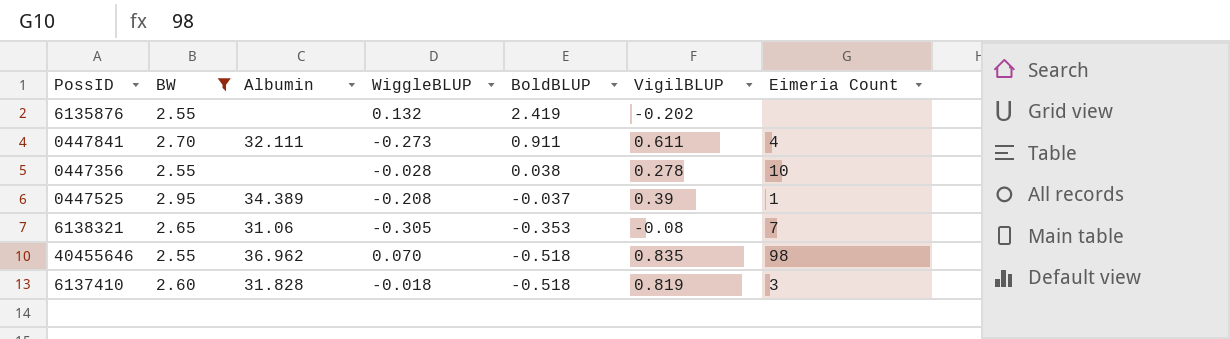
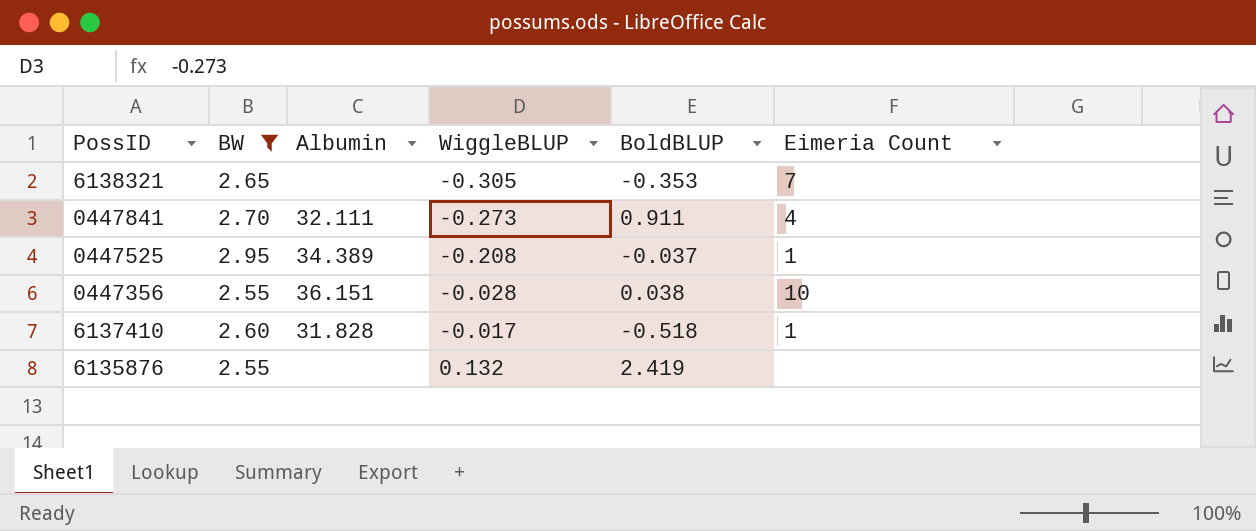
row order: BoldBLUP descending -> WiggleBLUP ascending
column VigilBLUP | position: 6 -> none
row 40455646: 2.55 | 36.962 | 0.070 | -0.518 | 0.835 | 98 -> none
6138321 | Albumin: 31.06 -> none
0447356 | Albumin: none -> 36.151
6137410 | WiggleBLUP: -0.018 -> -0.017
6137410 | Eimeria Count: 3 -> 1

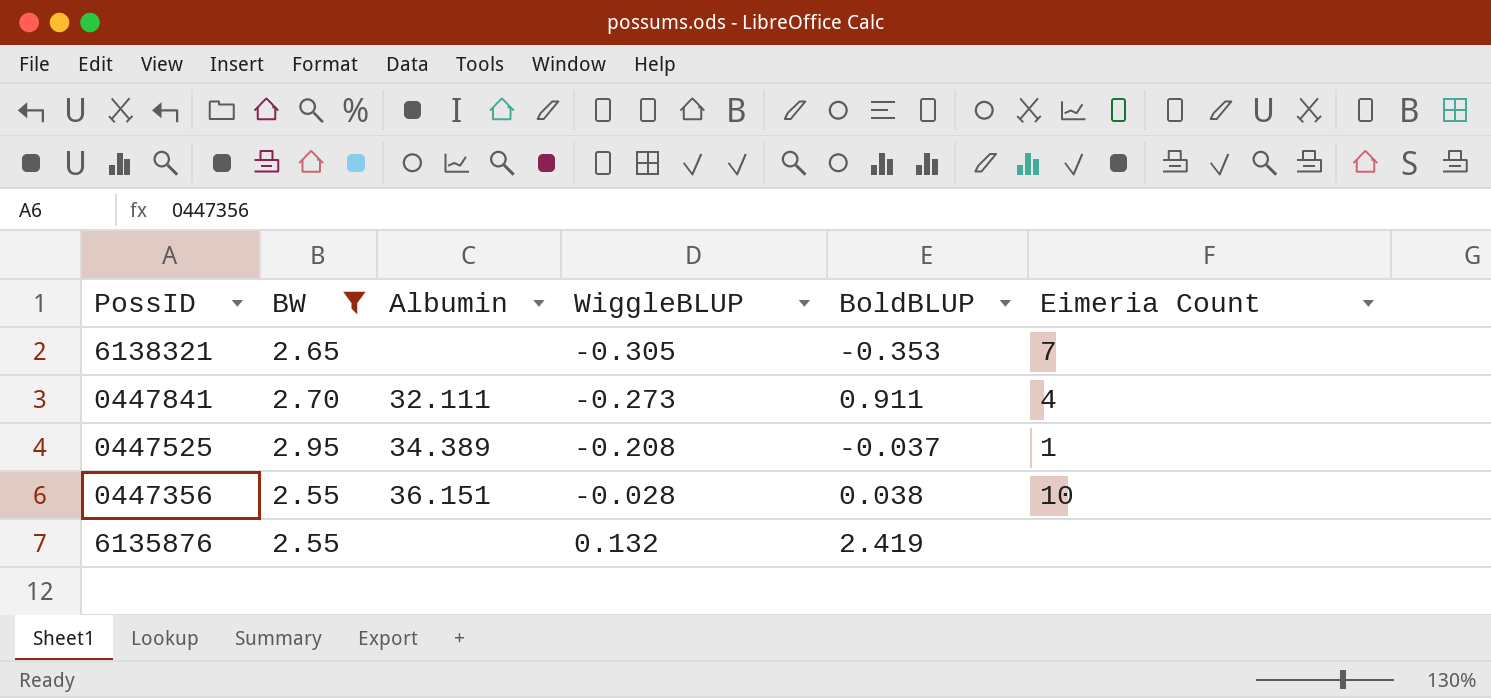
row 6137410: 2.60 | 31.828 | -0.017 | -0.518 | 1 -> none

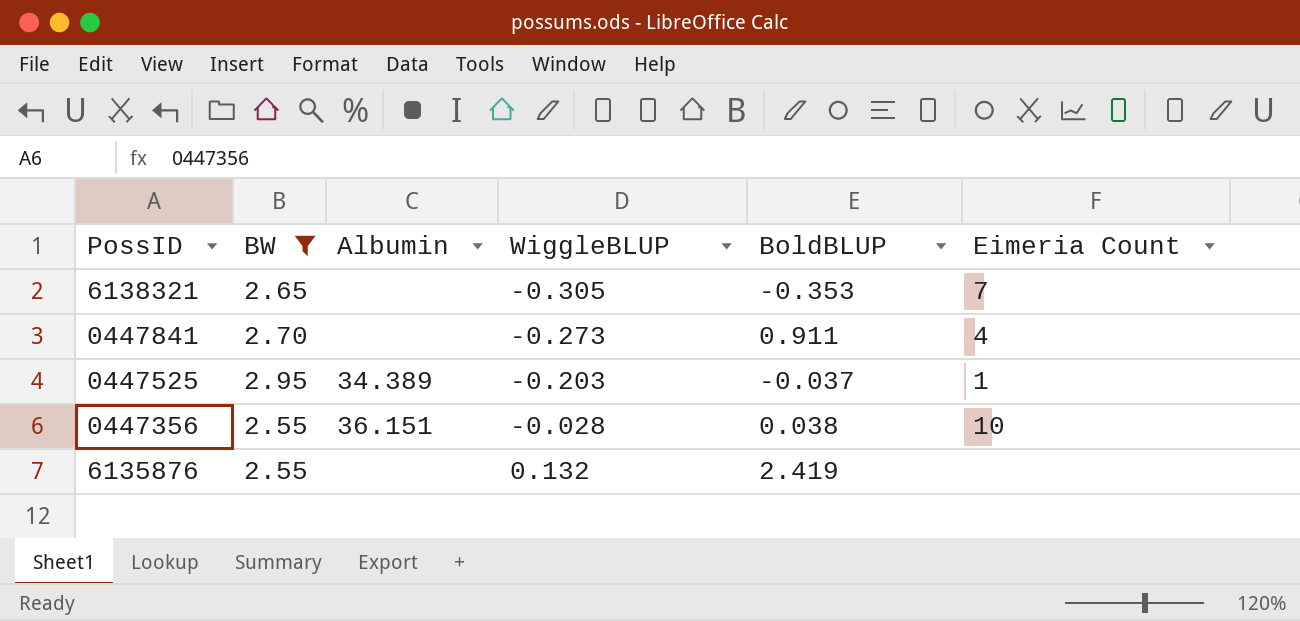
0447841 | Albumin: 32.111 -> none
0447525 | WiggleBLUP: -0.208 -> -0.203

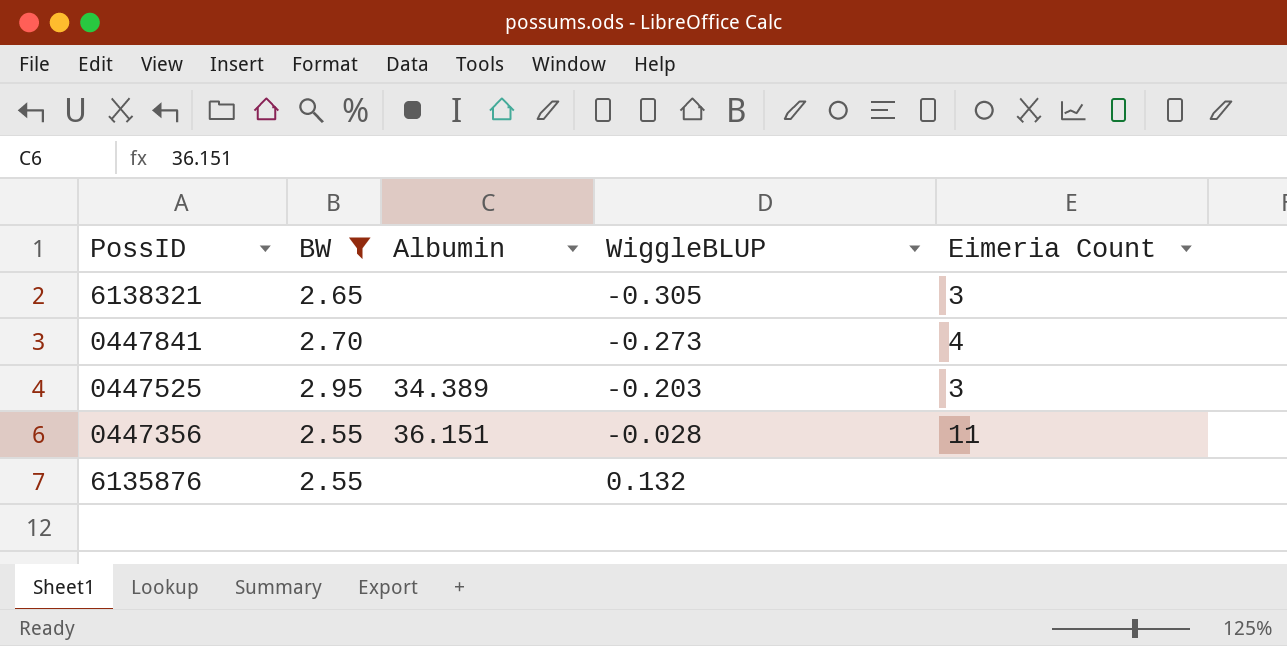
column BoldBLUP | position: 5 -> none
6138321 | Eimeria Count: 7 -> 3
0447525 | Eimeria Count: 1 -> 3
0447356 | Eimeria Count: 10 -> 11

